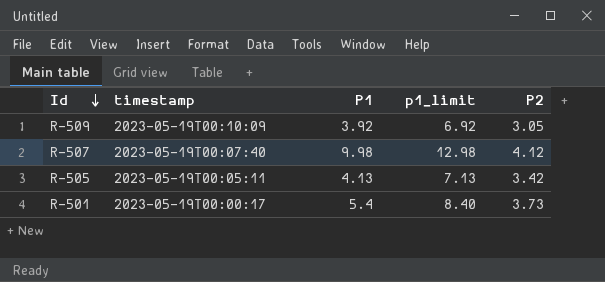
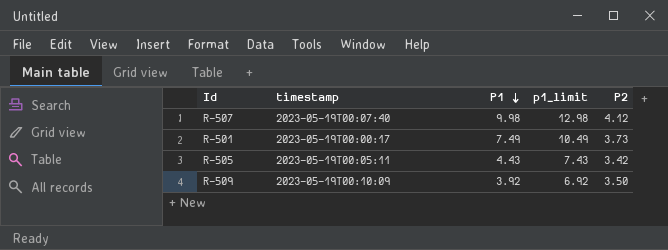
row order: Id descending -> P1 descending
R-501 | P1: 5.4 -> 7.49
R-501 | p1_limit: 8.40 -> 10.49
R-505 | P1: 4.13 -> 4.43
R-505 | p1_limit: 7.13 -> 7.43
R-509 | P2: 3.05 -> 3.50

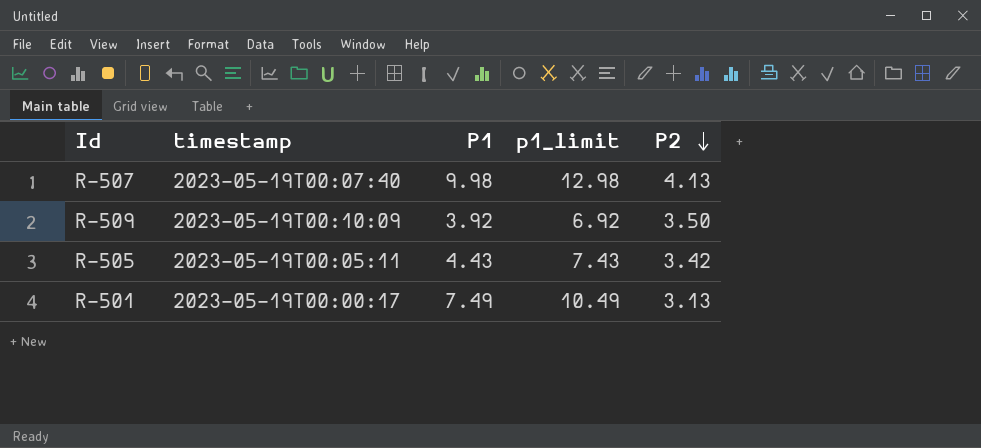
row order: P1 descending -> P2 descending
R-507 | P2: 4.12 -> 4.13
R-501 | P2: 3.73 -> 3.13

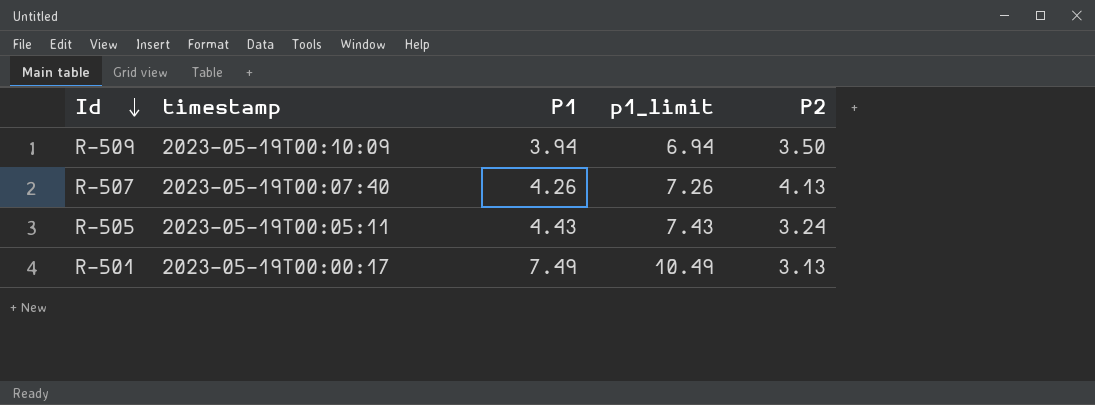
row order: P2 descending -> Id descending
R-509 | P1: 3.92 -> 3.94
R-509 | p1_limit: 6.92 -> 6.94
R-507 | P1: 9.98 -> 4.26
R-507 | p1_limit: 12.98 -> 7.26
R-505 | P2: 3.42 -> 3.24

